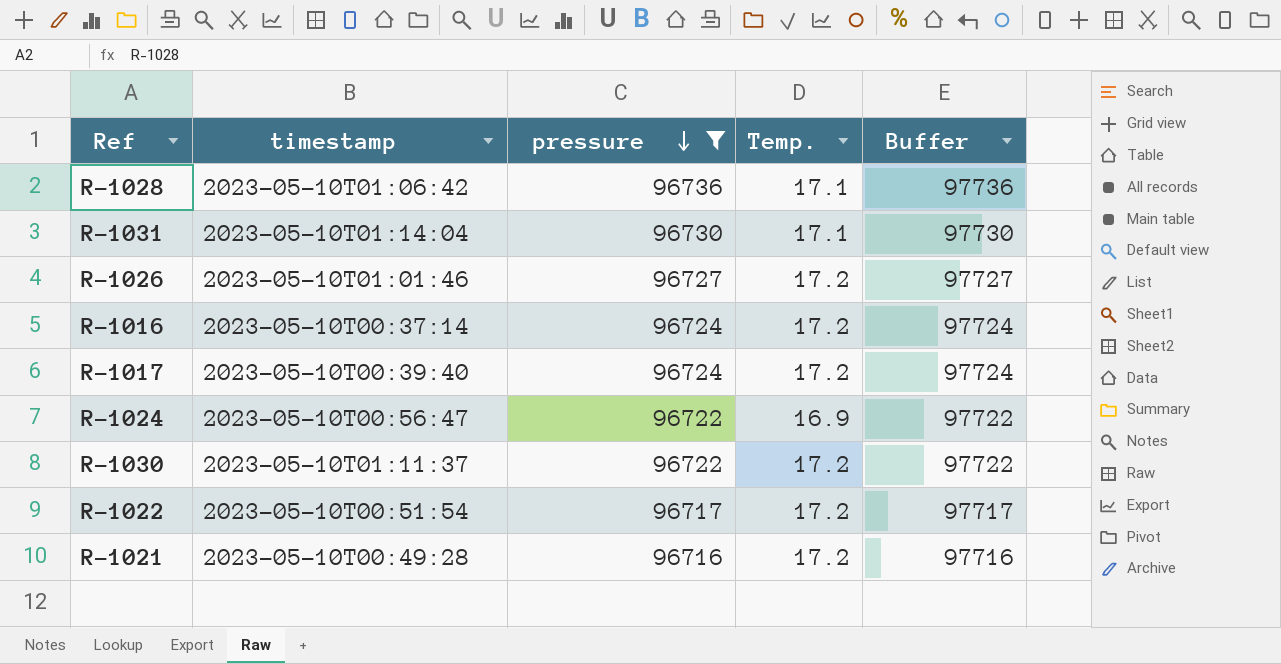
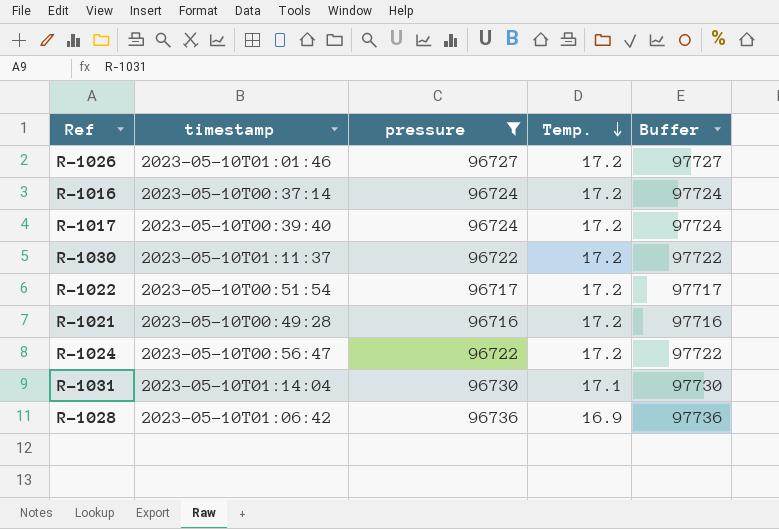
row order: pressure descending -> Temp. descending
R-1024 | Temp.: 16.9 -> 17.2
R-1028 | Temp.: 17.1 -> 16.9

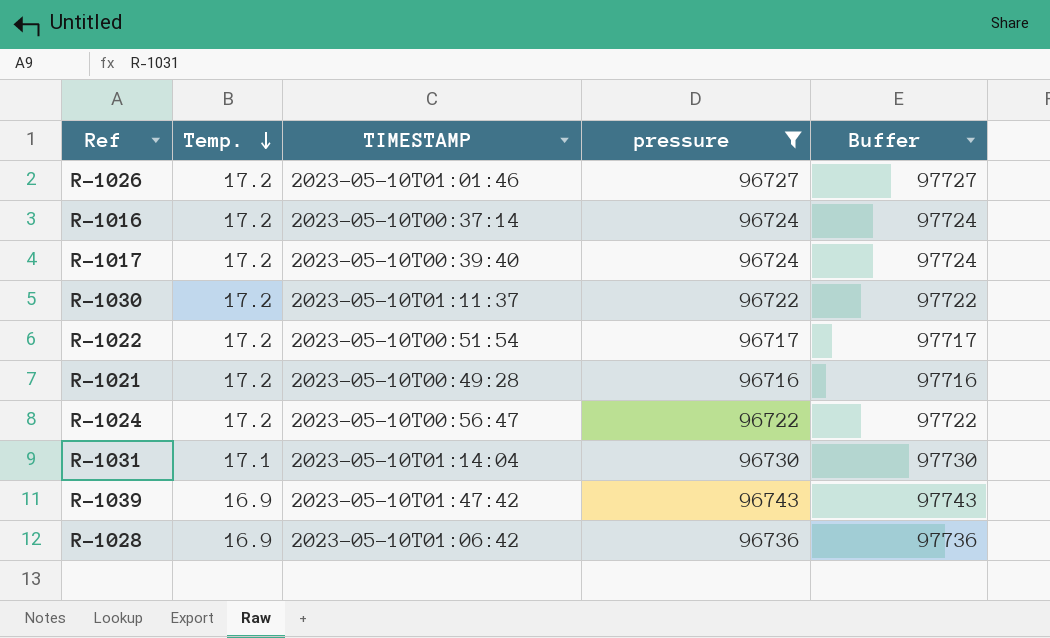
column Temp. | position: 4 -> 2
column name: timestamp -> TIMESTAMP
row R-1039: none -> 16.9 | 2023-05-10T01:47:42 | 96743 | 97743

